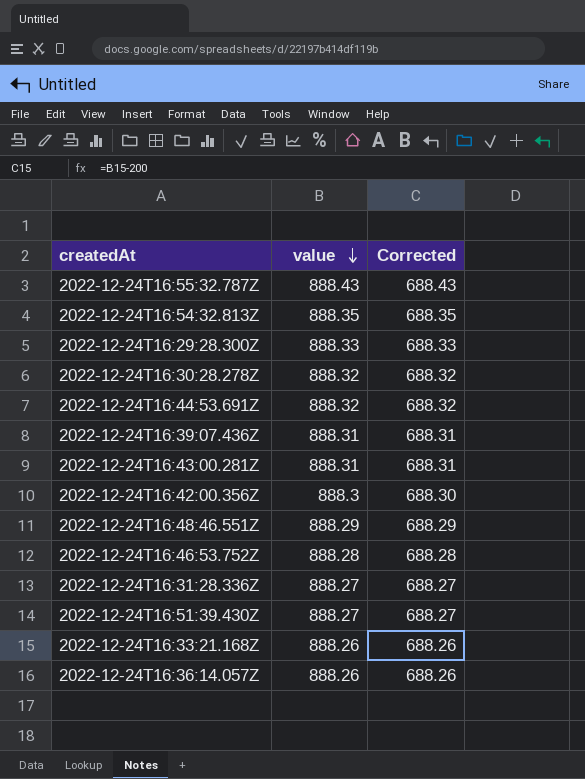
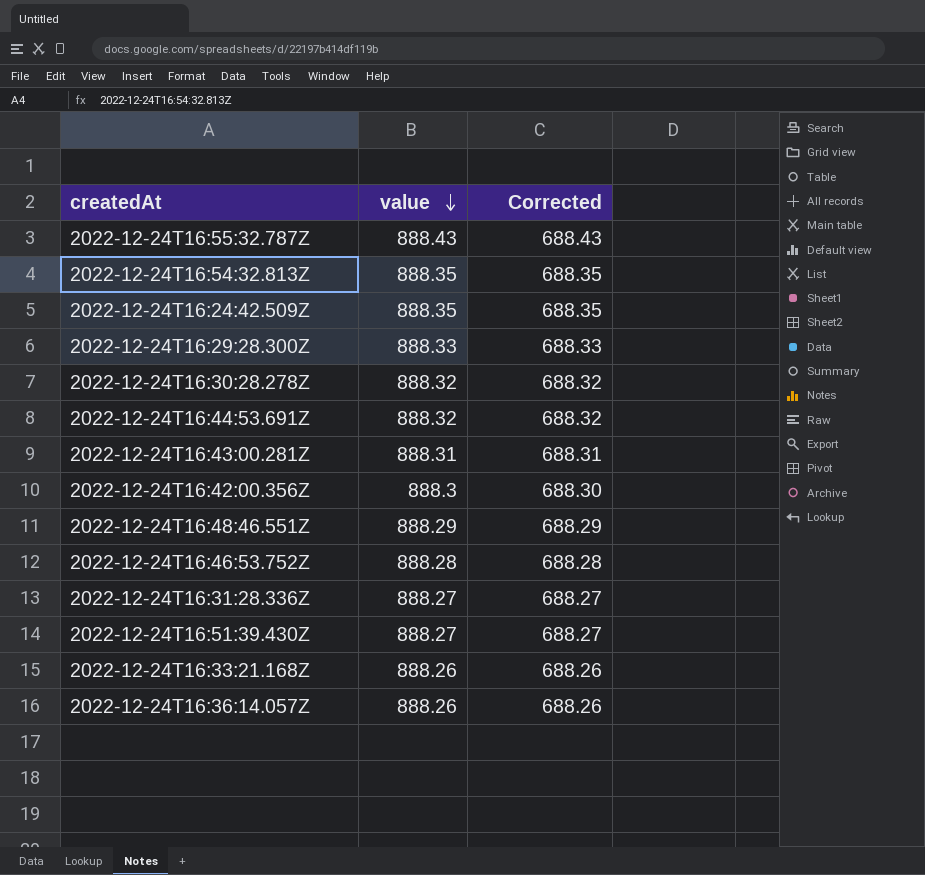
row 2022-12-24T16:39:07.436Z: 888.31 | 688.31 -> none
row 2022-12-24T16:24:42.509Z: none -> 888.35 | 688.35

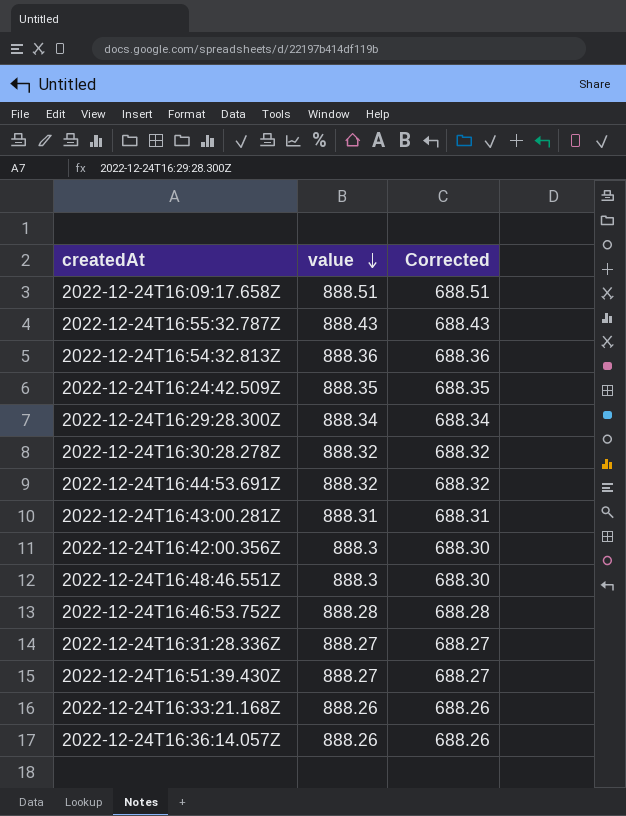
row 2022-12-24T16:09:17.658Z: none -> 888.51 | 688.51
2022-12-24T16:54:32.813Z | value: 888.35 -> 888.36
2022-12-24T16:54:32.813Z | Corrected: 688.35 -> 688.36
2022-12-24T16:29:28.300Z | value: 888.33 -> 888.34
2022-12-24T16:29:28.300Z | Corrected: 688.33 -> 688.34
2022-12-24T16:48:46.551Z | value: 888.29 -> 888.3
2022-12-24T16:48:46.551Z | Corrected: 688.29 -> 688.30

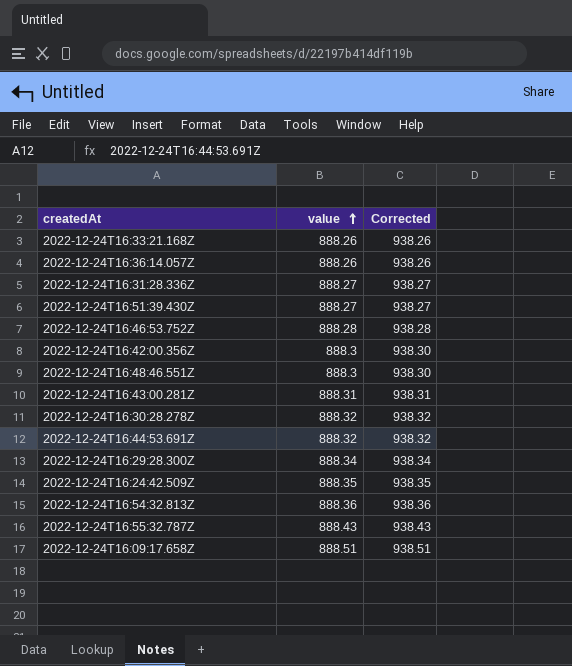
row order: value descending -> value ascending
column Corrected | formula: [value] - 200 -> [value] + 50

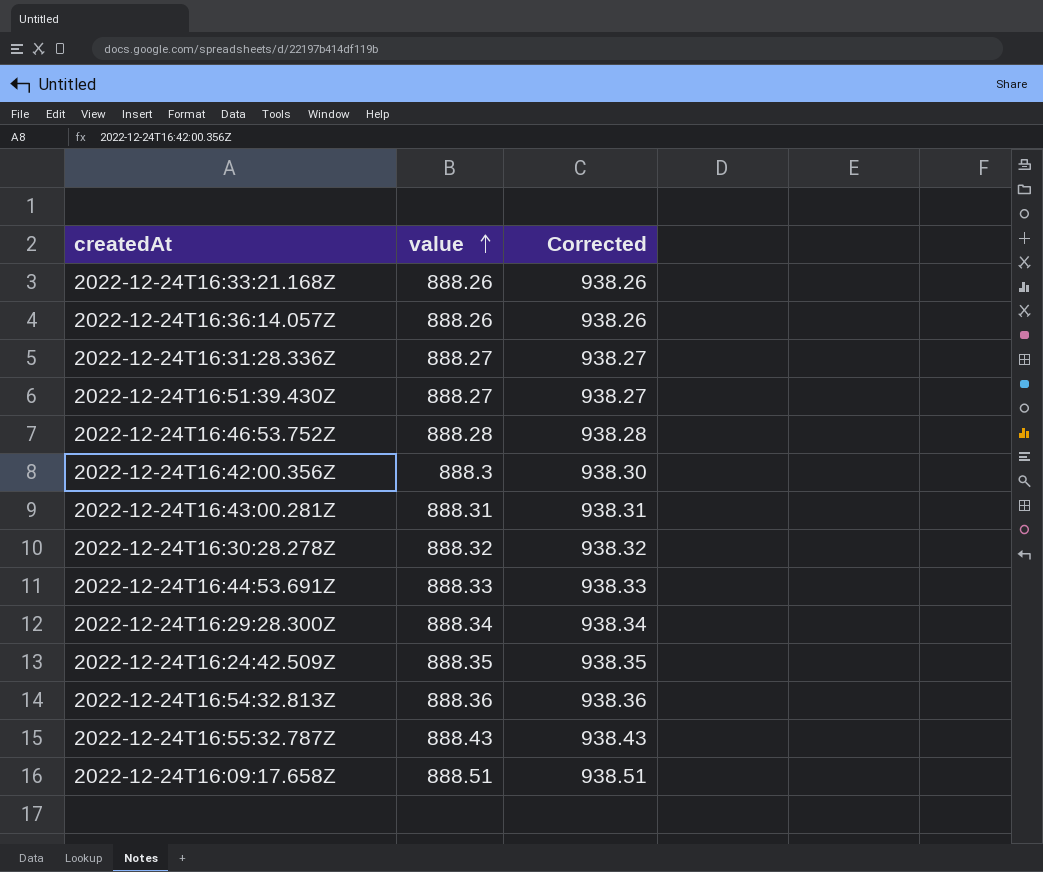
row 2022-12-24T16:48:46.551Z: 888.3 | 938.30 -> none
2022-12-24T16:44:53.691Z | value: 888.32 -> 888.33
2022-12-24T16:44:53.691Z | Corrected: 938.32 -> 938.33

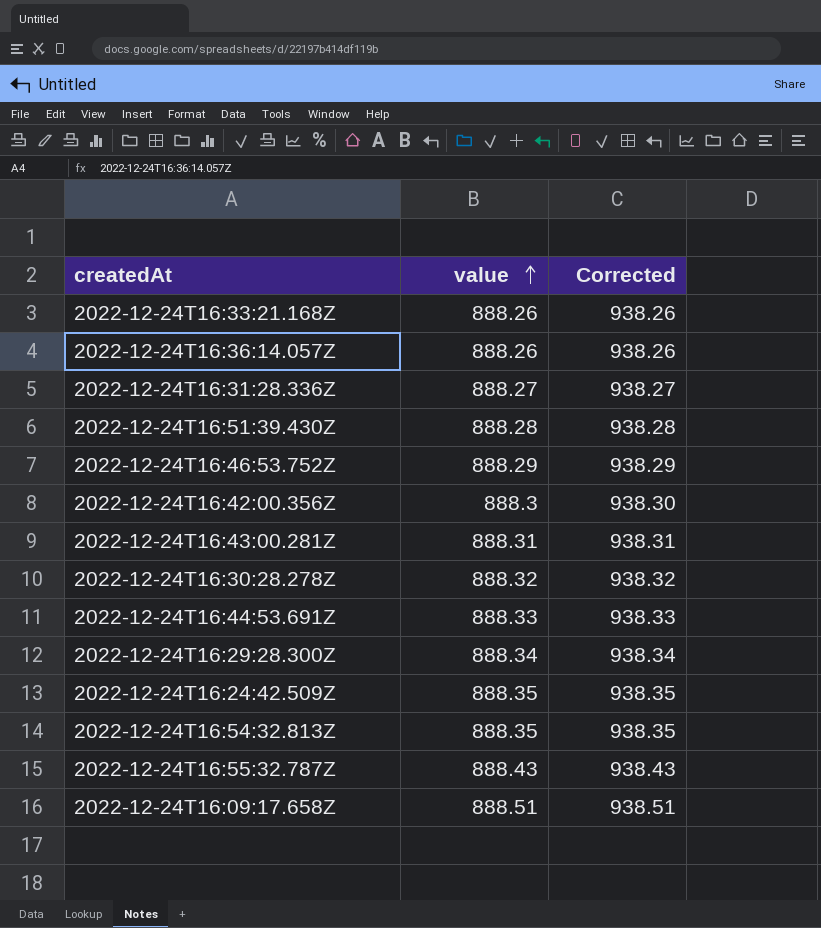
2022-12-24T16:51:39.430Z | value: 888.27 -> 888.28
2022-12-24T16:51:39.430Z | Corrected: 938.27 -> 938.28
2022-12-24T16:46:53.752Z | value: 888.28 -> 888.29
2022-12-24T16:46:53.752Z | Corrected: 938.28 -> 938.29
2022-12-24T16:54:32.813Z | value: 888.36 -> 888.35
2022-12-24T16:54:32.813Z | Corrected: 938.36 -> 938.35

